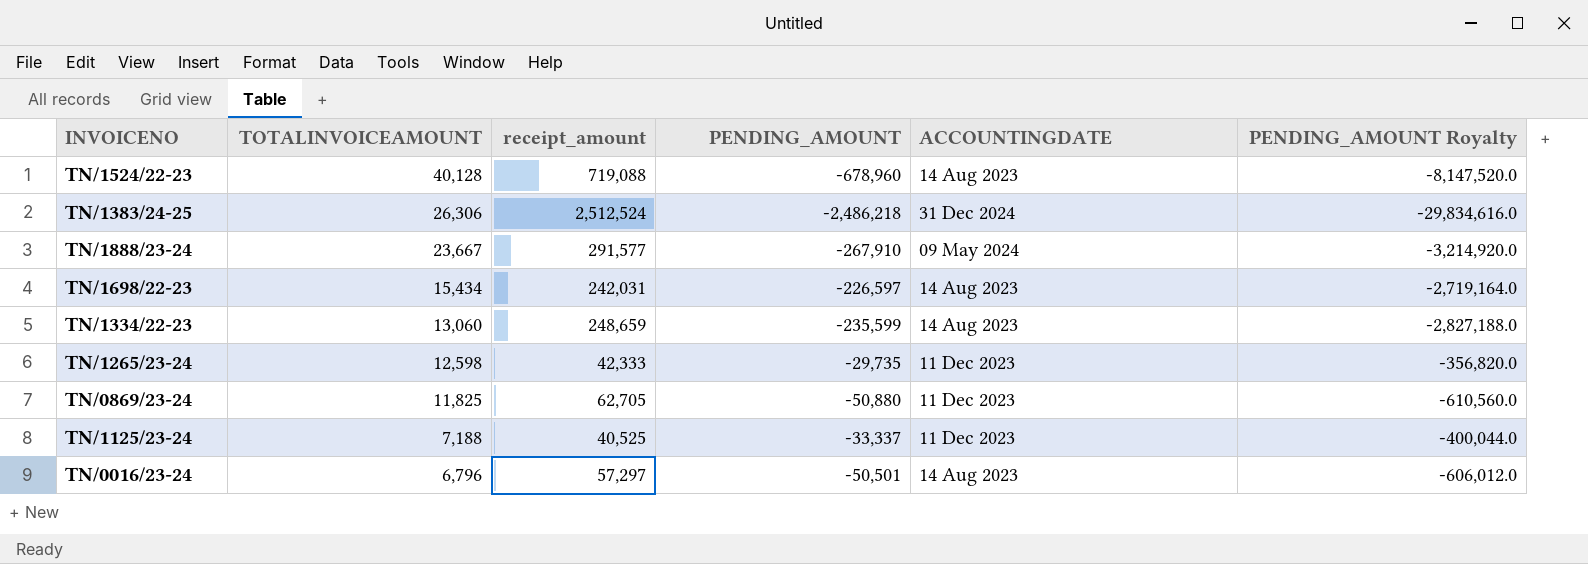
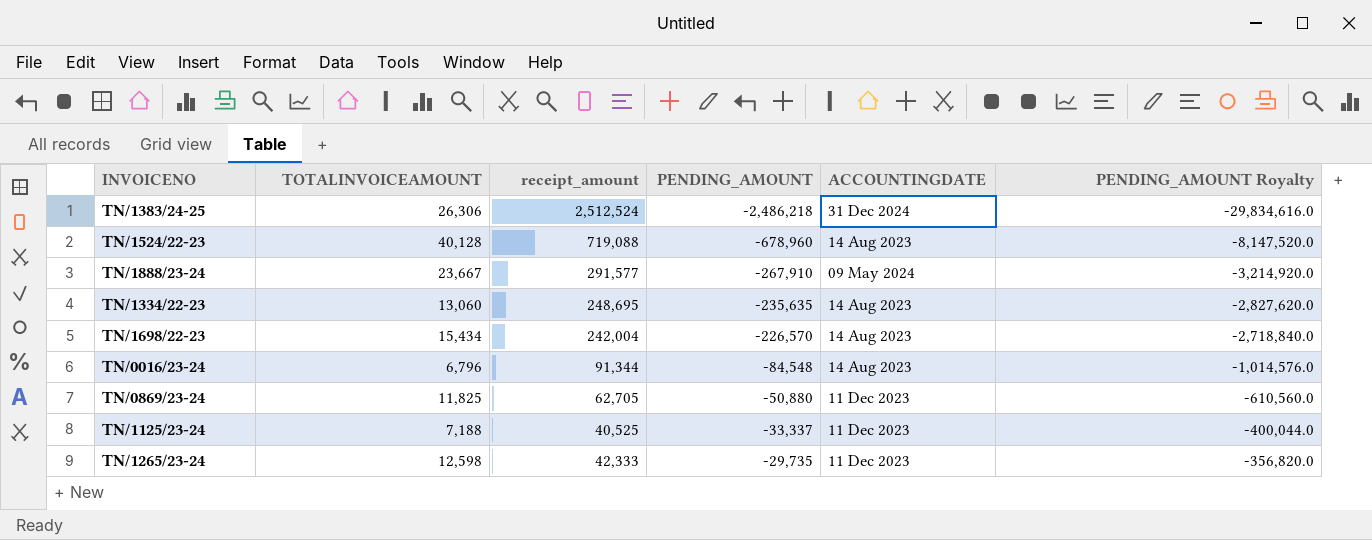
row order: TOTALINVOICEAMOUNT descending -> PENDING_AMOUNT ascending
TN/1334/22-23 | receipt_amount: 248,659 -> 248,695
TN/1334/22-23 | PENDING_AMOUNT: -235,599 -> -235,635
TN/1334/22-23 | PENDING_AMOUNT Royalty: -2,827,188.0 -> -2,827,620.0
TN/1698/22-23 | receipt_amount: 242,031 -> 242,004
TN/1698/22-23 | PENDING_AMOUNT: -226,597 -> -226,570
TN/1698/22-23 | PENDING_AMOUNT Royalty: -2,719,164.0 -> -2,718,840.0
TN/0016/23-24 | receipt_amount: 57,297 -> 91,344
TN/0016/23-24 | PENDING_AMOUNT: -50,501 -> -84,548
TN/0016/23-24 | PENDING_AMOUNT Royalty: -606,012.0 -> -1,014,576.0

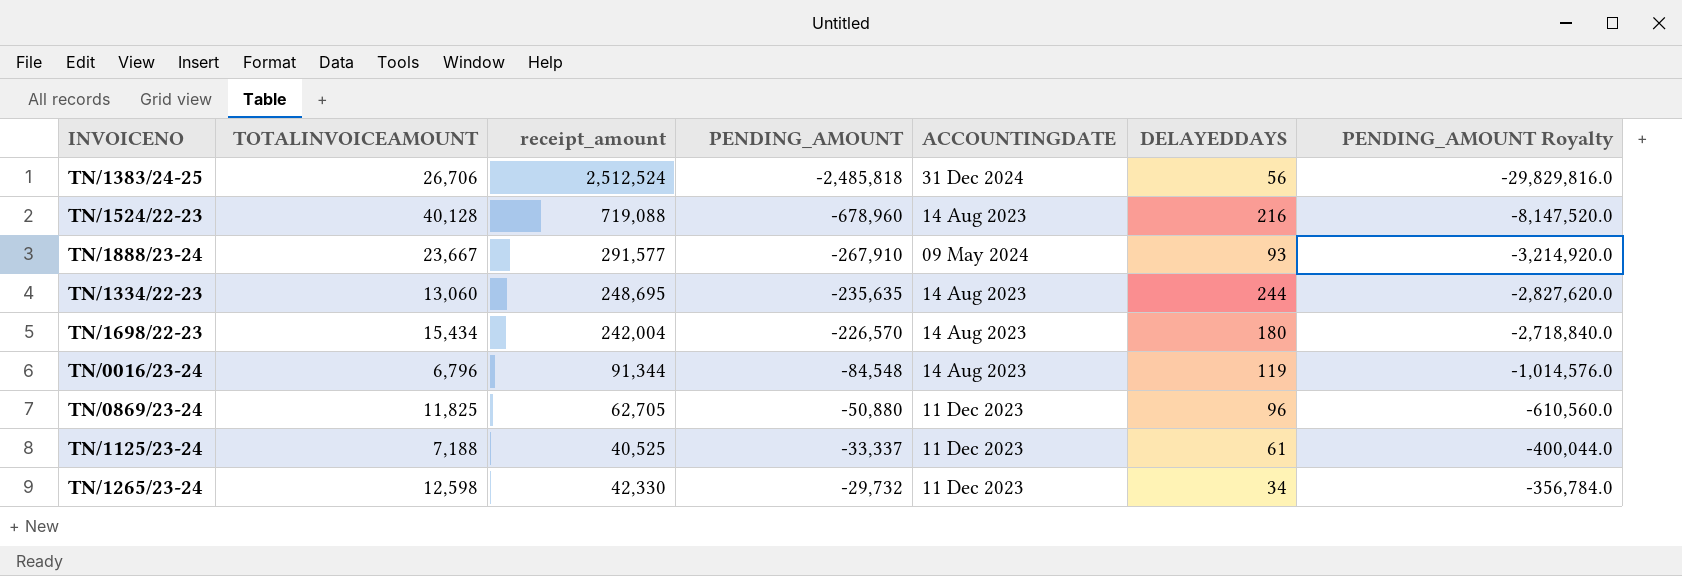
column DELAYEDDAYS | position: none -> 6
TN/1383/24-25 | TOTALINVOICEAMOUNT: 26,306 -> 26,706
TN/1383/24-25 | PENDING_AMOUNT: -2,486,218 -> -2,485,818
TN/1383/24-25 | PENDING_AMOUNT Royalty: -29,834,616.0 -> -29,829,816.0
TN/1265/23-24 | receipt_amount: 42,333 -> 42,330
TN/1265/23-24 | PENDING_AMOUNT: -29,735 -> -29,732
TN/1265/23-24 | PENDING_AMOUNT Royalty: -356,820.0 -> -356,784.0

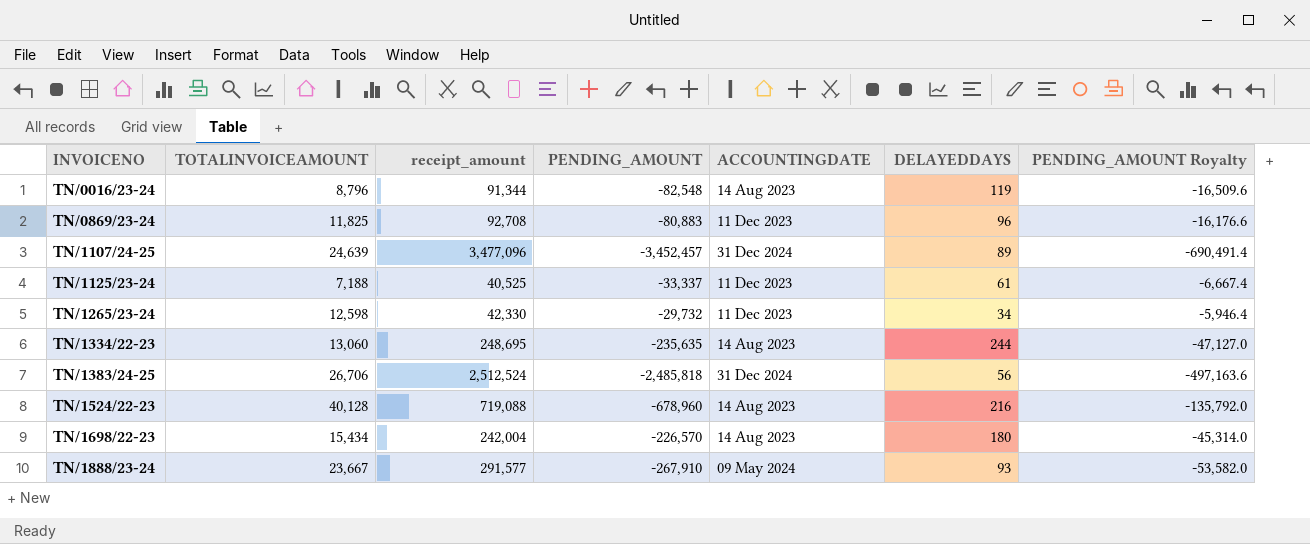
row order: PENDING_AMOUNT ascending -> INVOICENO ascending
column PENDING_AMOUNT Royalty | formula: [PENDING_AMOUNT] * 12 -> [PENDING_AMOUNT] * 0.2
TN/0016/23-24 | TOTALINVOICEAMOUNT: 6,796 -> 8,796
TN/0016/23-24 | PENDING_AMOUNT: -84,548 -> -82,548
TN/0869/23-24 | receipt_amount: 62,705 -> 92,708
TN/0869/23-24 | PENDING_AMOUNT: -50,880 -> -80,883
row TN/1107/24-25: none -> 24,639 | 3,477,096 | -3,452,457 | 31 Dec 2024 | 89 | -690,491.4

